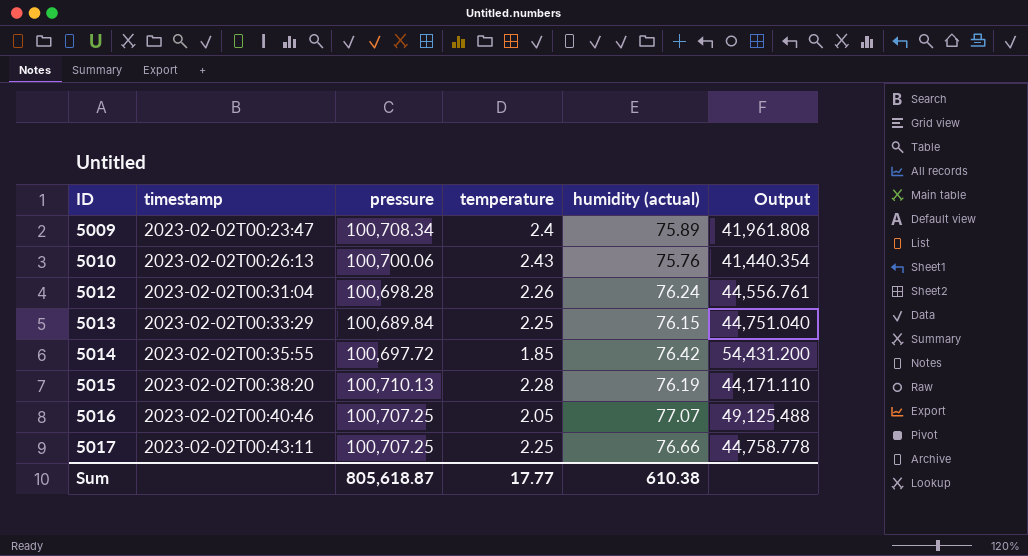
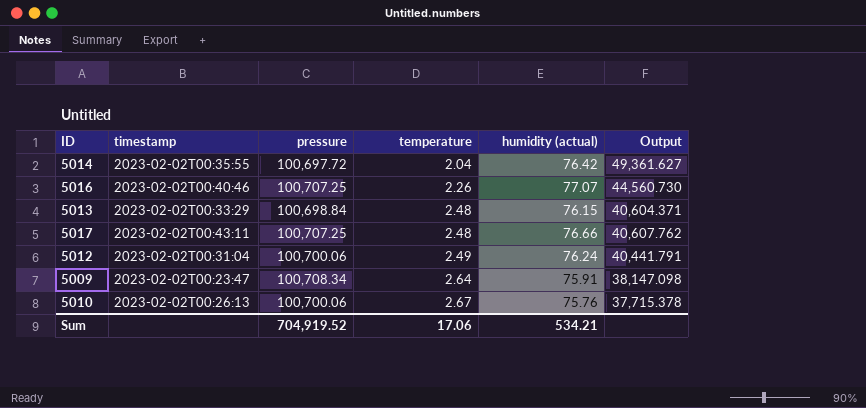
row order: ID ascending -> temperature ascending
row 5015: 2023-02-02T00:38:20 | 100,710.13 | 2.28 | 76.19 | 44,171.110 -> none
5014 | temperature: 1.85 -> 2.04
5014 | Output: 54,431.200 -> 49,361.627
5016 | temperature: 2.05 -> 2.26
5016 | Output: 49,125.488 -> 44,560.730
5013 | pressure: 100,689.84 -> 100,698.84
5013 | temperature: 2.25 -> 2.48
5013 | Output: 44,751.040 -> 40,604.371
5017 | temperature: 2.25 -> 2.48
5017 | Output: 44,758.778 -> 40,607.762
5012 | pressure: 100,698.28 -> 100,700.06
5012 | temperature: 2.26 -> 2.49
5012 | Output: 44,556.761 -> 40,441.791
5009 | temperature: 2.4 -> 2.64
5009 | humidity (actual): 75.89 -> 75.91
5009 | Output: 41,961.808 -> 38,147.098
5010 | temperature: 2.43 -> 2.67
5010 | Output: 41,440.354 -> 37,715.378
Sum | pressure: 805,618.87 -> 704,919.52
Sum | temperature: 17.77 -> 17.06
Sum | humidity (actual): 610.38 -> 534.21

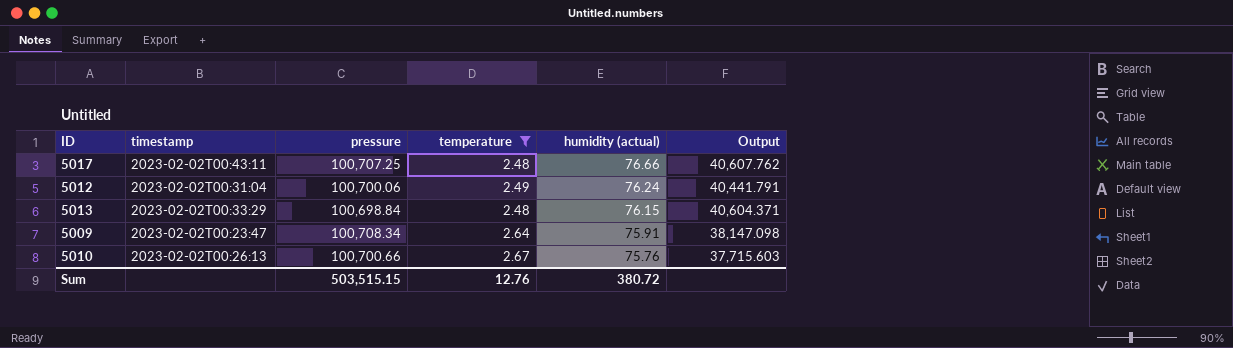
filter: none -> temperature >= 2.48
row order: temperature ascending -> humidity (actual) descending
5010 | pressure: 100,700.06 -> 100,700.66
5010 | Output: 37,715.378 -> 37,715.603
Sum | pressure: 704,919.52 -> 503,515.15
Sum | temperature: 17.06 -> 12.76
Sum | humidity (actual): 534.21 -> 380.72

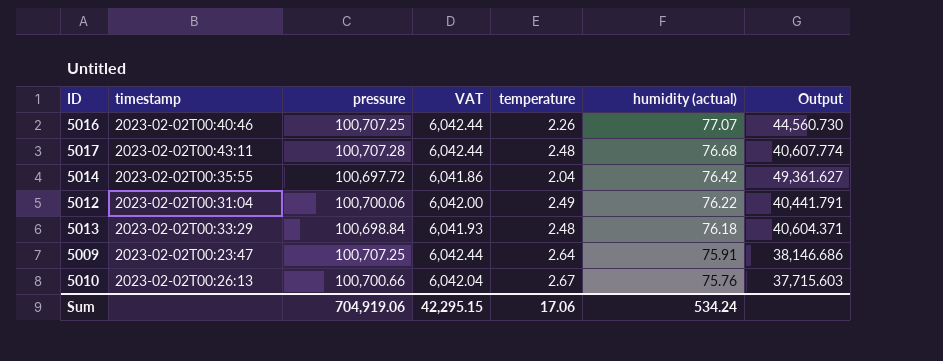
filter: temperature >= 2.48 -> none
column VAT | formula: none -> [pressure] * 0.06
5017 | pressure: 100,707.25 -> 100,707.28
5017 | humidity (actual): 76.66 -> 76.68
5017 | Output: 40,607.762 -> 40,607.774
5012 | humidity (actual): 76.24 -> 76.22
5013 | humidity (actual): 76.15 -> 76.18
5009 | pressure: 100,708.34 -> 100,707.25
5009 | Output: 38,147.098 -> 38,146.686
Sum | pressure: 503,515.15 -> 704,919.06
Sum | temperature: 12.76 -> 17.06
Sum | humidity (actual): 380.72 -> 534.24

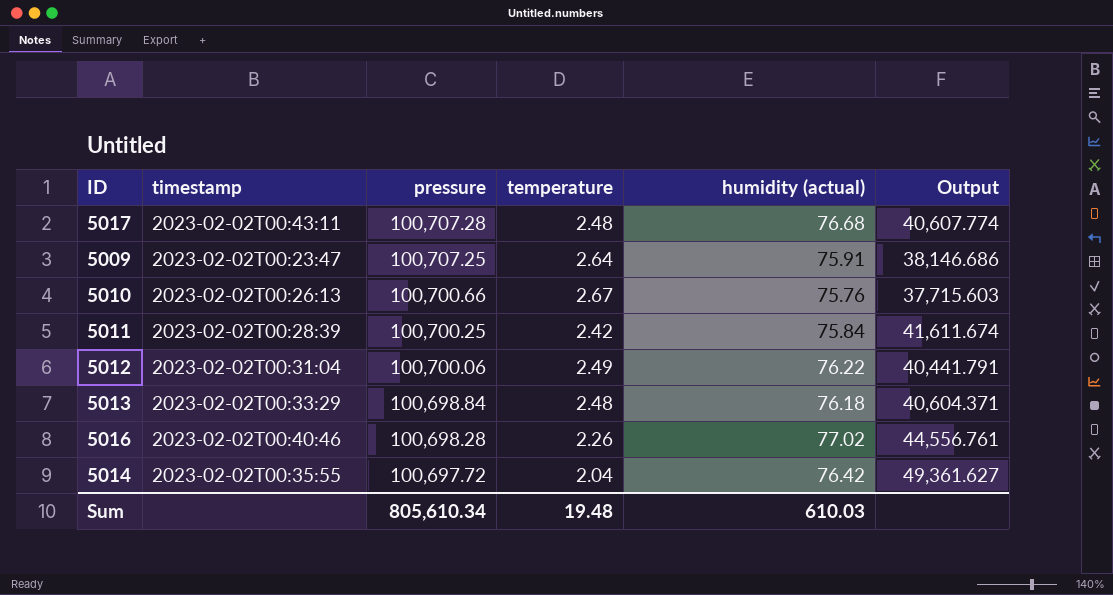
row order: humidity (actual) descending -> pressure descending
column VAT | formula: [pressure] * 0.06 -> none
row 5011: none -> 2023-02-02T00:28:39 | 100,700.25 | 2.42 | 75.84 | 41,611.674
5016 | pressure: 100,707.25 -> 100,698.28
5016 | humidity (actual): 77.07 -> 77.02
5016 | Output: 44,560.730 -> 44,556.761
Sum | pressure: 704,919.06 -> 805,610.34
Sum | temperature: 17.06 -> 19.48
Sum | humidity (actual): 534.24 -> 610.03

